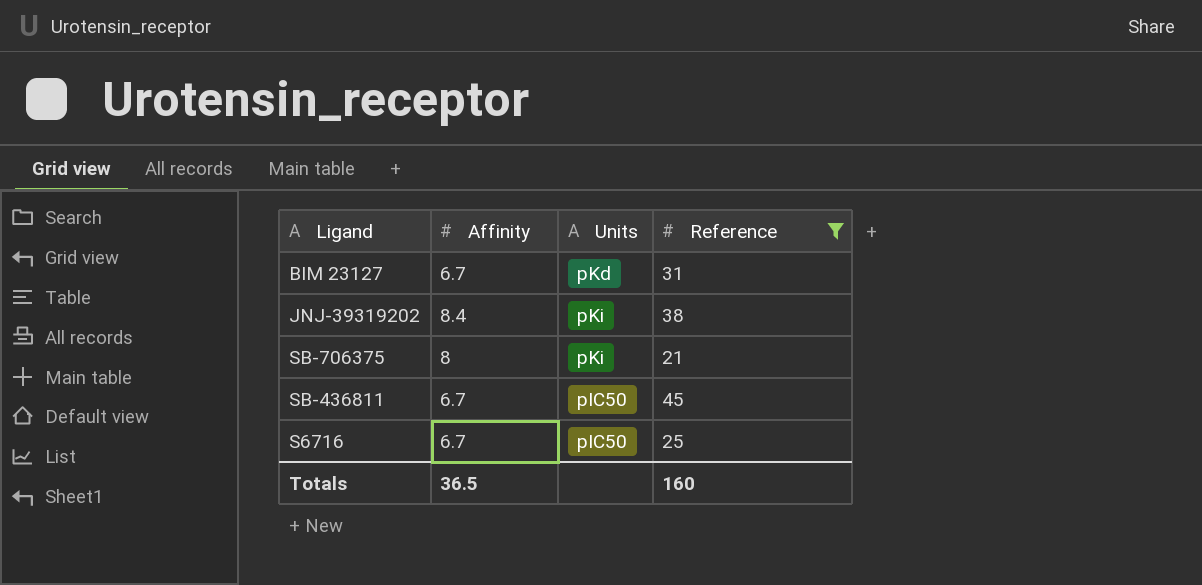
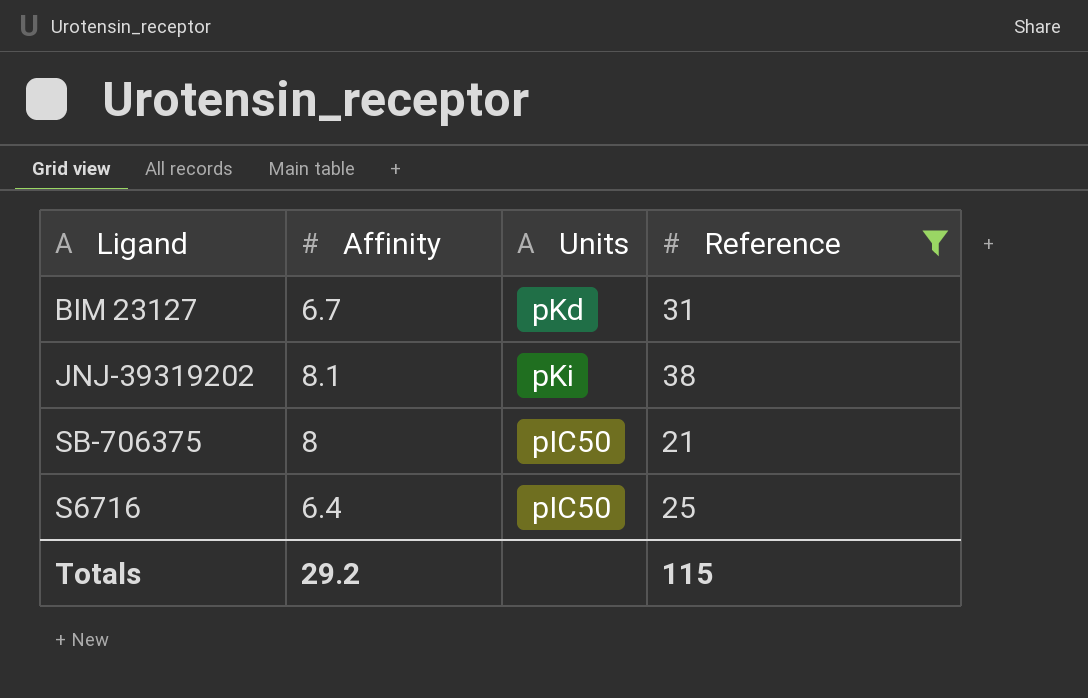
row SB-436811: 6.7 | pIC50 | 45 -> none
JNJ-39319202 | Affinity: 8.4 -> 8.1
SB-706375 | Units: pKi -> pIC50
S6716 | Affinity: 6.7 -> 6.4
Totals | Affinity: 36.5 -> 29.2
Totals | Reference: 160 -> 115

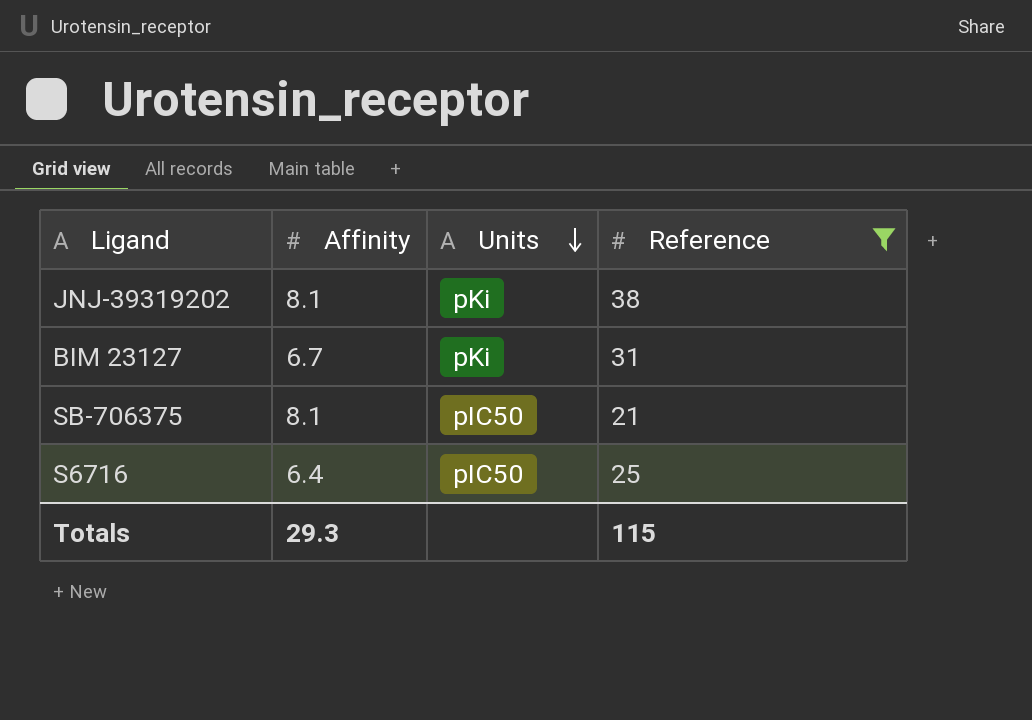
row order: none -> Units descending
BIM 23127 | Units: pKd -> pKi
SB-706375 | Affinity: 8 -> 8.1
Totals | Affinity: 29.2 -> 29.3

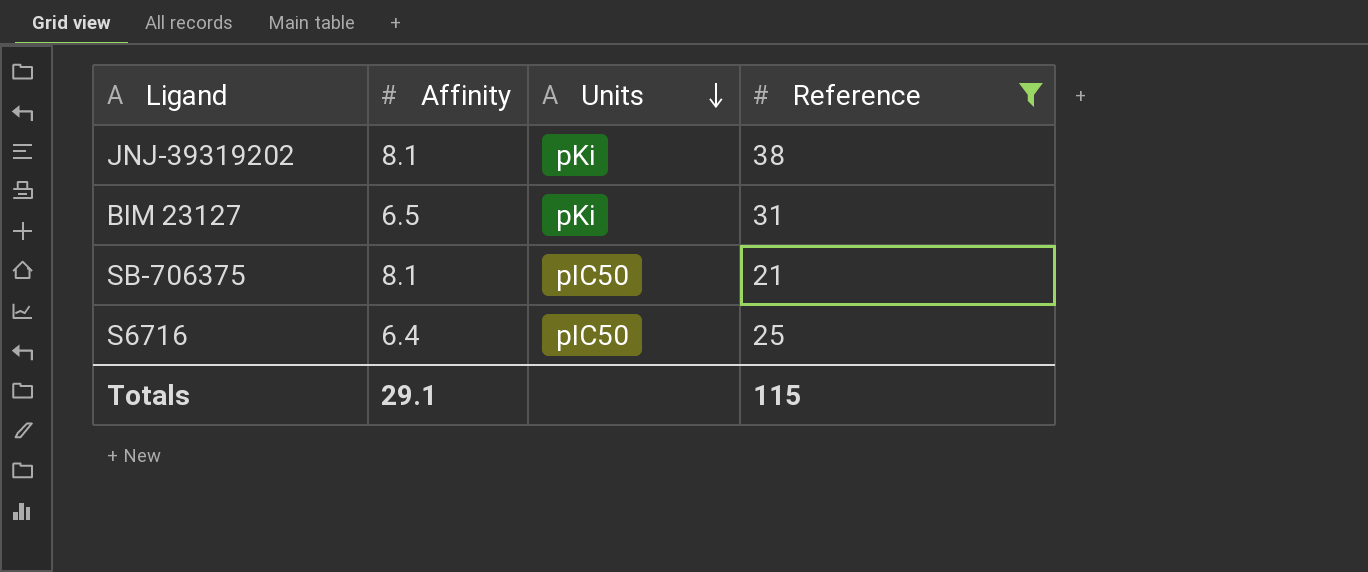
BIM 23127 | Affinity: 6.7 -> 6.5
Totals | Affinity: 29.3 -> 29.1

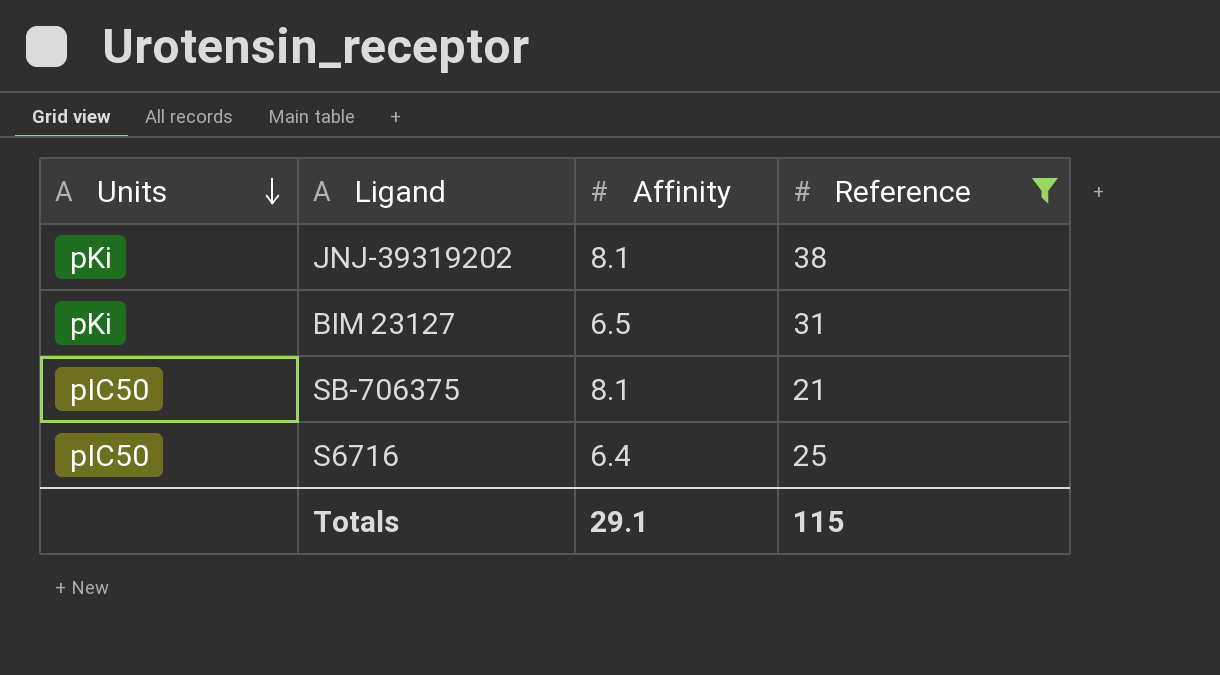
column Units | position: 3 -> 1

